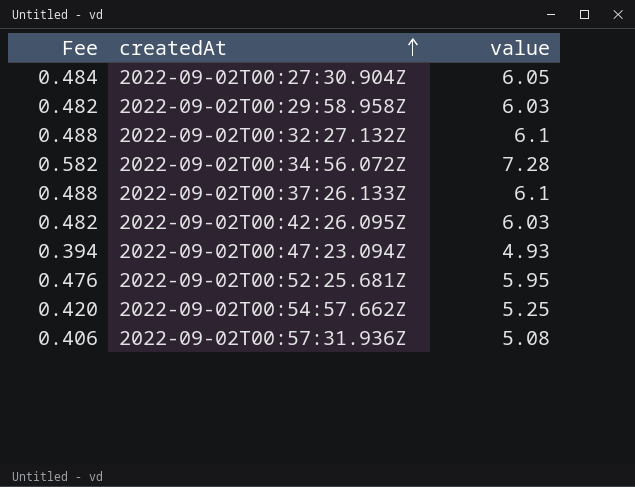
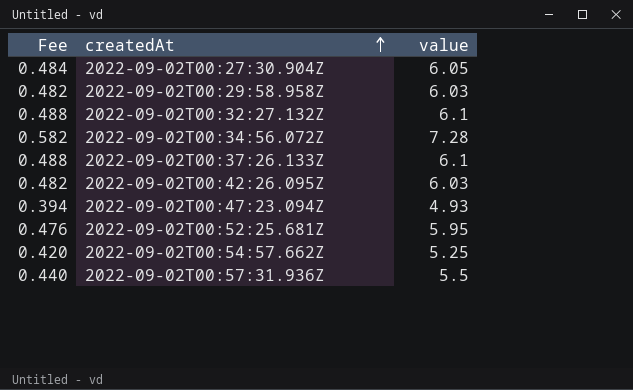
2022-09-02T00:57:31.936Z | Fee: 0.406 -> 0.440
2022-09-02T00:57:31.936Z | value: 5.08 -> 5.5

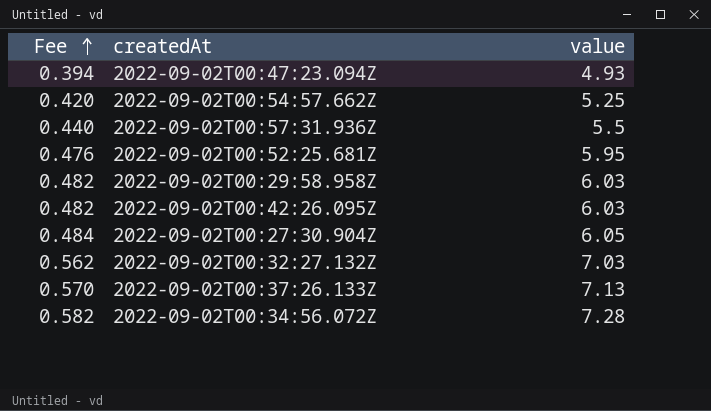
row order: createdAt ascending -> Fee ascending
2022-09-02T00:32:27.132Z | Fee: 0.488 -> 0.562
2022-09-02T00:32:27.132Z | value: 6.1 -> 7.03
2022-09-02T00:37:26.133Z | Fee: 0.488 -> 0.570
2022-09-02T00:37:26.133Z | value: 6.1 -> 7.13

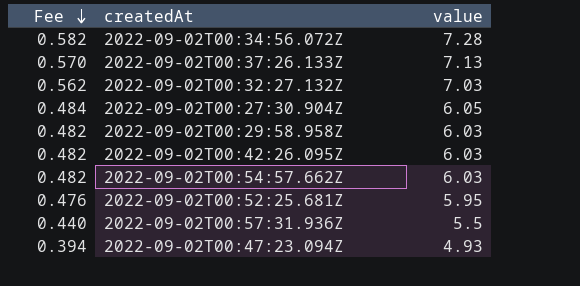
row order: Fee ascending -> Fee descending
2022-09-02T00:54:57.662Z | Fee: 0.420 -> 0.482
2022-09-02T00:54:57.662Z | value: 5.25 -> 6.03

